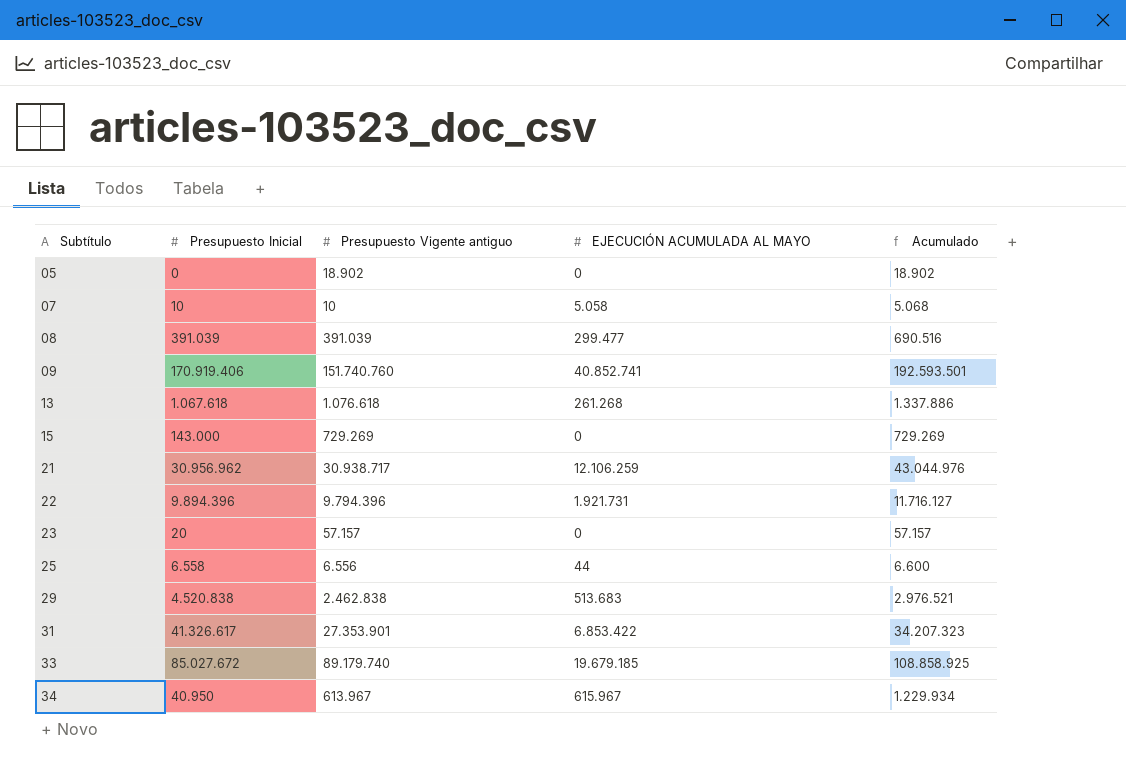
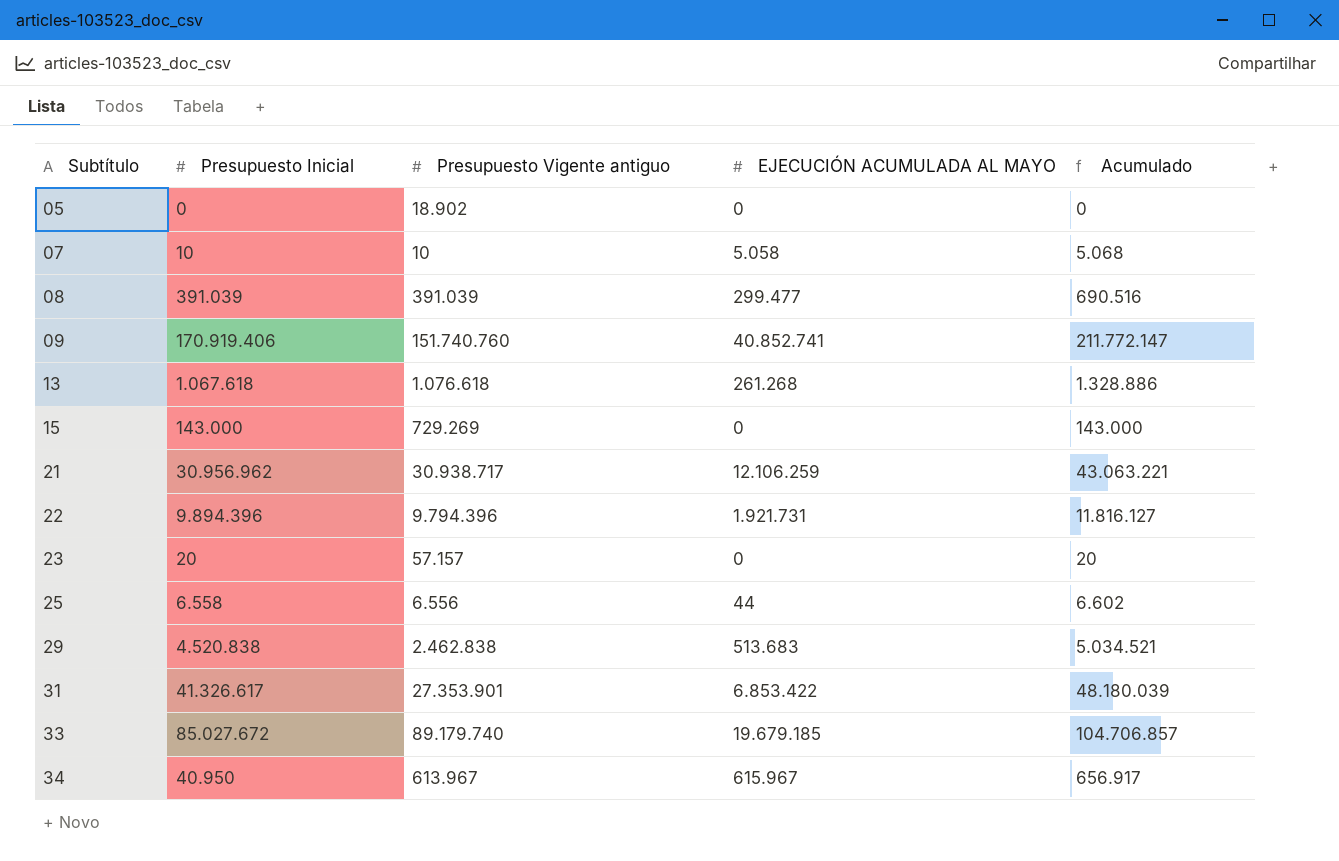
column Acumulado | formula: [Presupuesto Vigente antiguo] + [EJECUCIÓN ACUMULADA AL MAYO] -> [Presupuesto Inicial] + [EJECUCIÓN ACUMULADA AL MAYO]

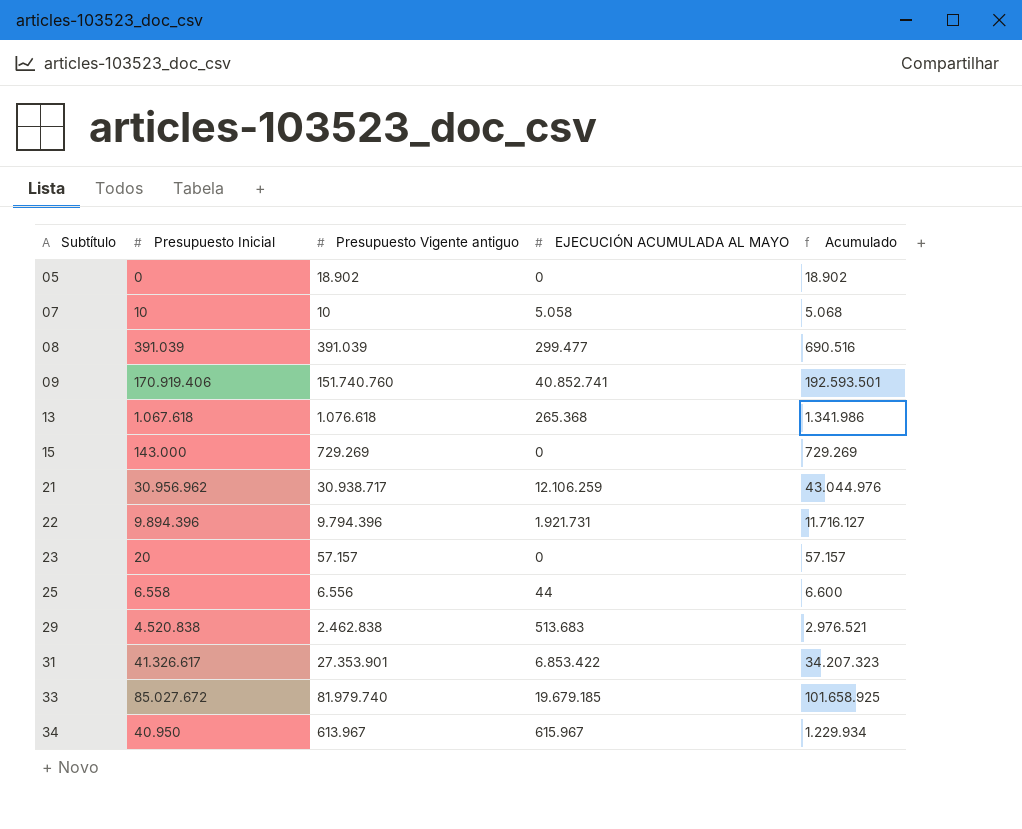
column Acumulado | formula: [Presupuesto Inicial] + [EJECUCIÓN ACUMULADA AL MAYO] -> [Presupuesto Vigente antiguo] + [EJECUCIÓN ACUMULADA AL MAYO]
13 | EJECUCIÓN ACUMULADA AL MAYO: 261.268 -> 265.368
33 | Presupuesto Vigente antiguo: 89.179.740 -> 81.979.740

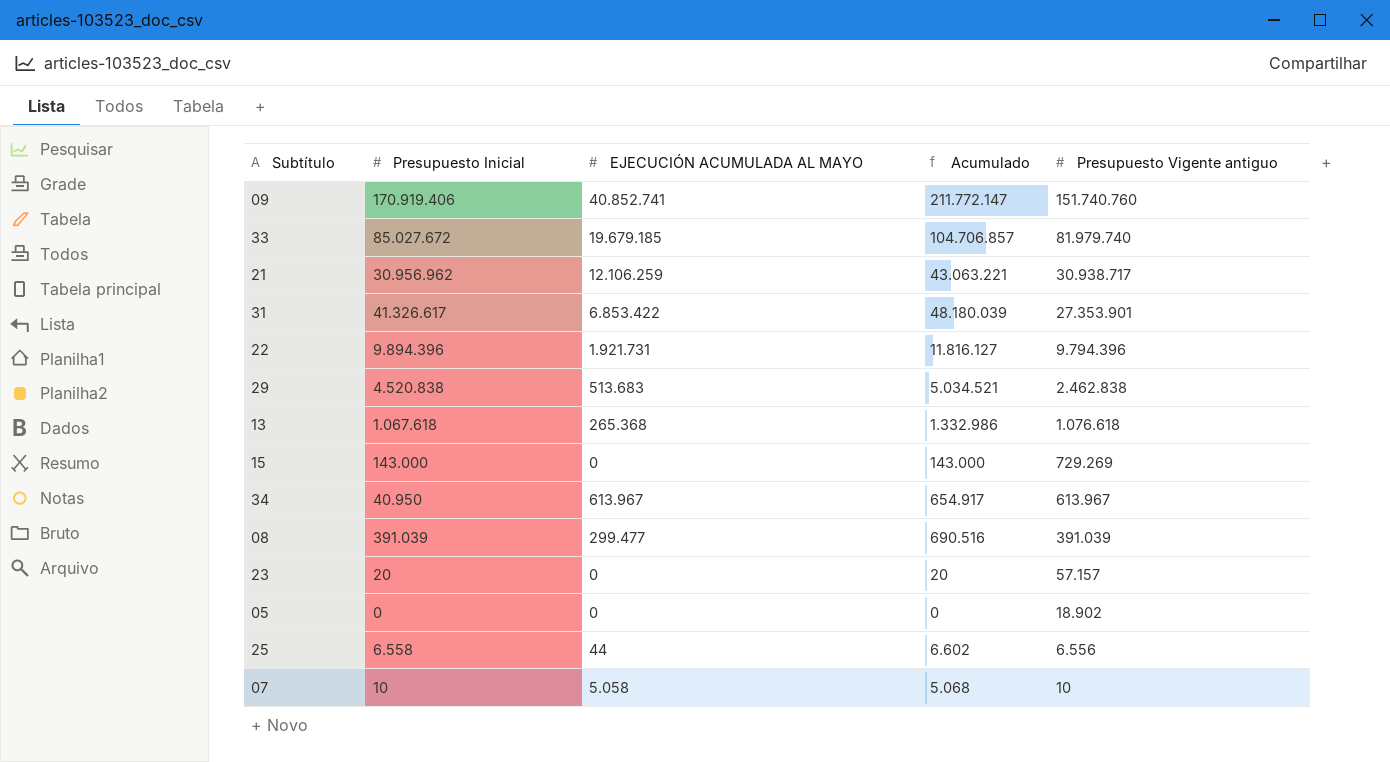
row order: Subtítulo ascending -> Presupuesto Vigente antiguo descending
column Acumulado | formula: [Presupuesto Vigente antiguo] + [EJECUCIÓN ACUMULADA AL MAYO] -> [Presupuesto Inicial] + [EJECUCIÓN ACUMULADA AL MAYO]
column Presupuesto Vigente antiguo | position: 3 -> 5
34 | EJECUCIÓN ACUMULADA AL MAYO: 615.967 -> 613.967

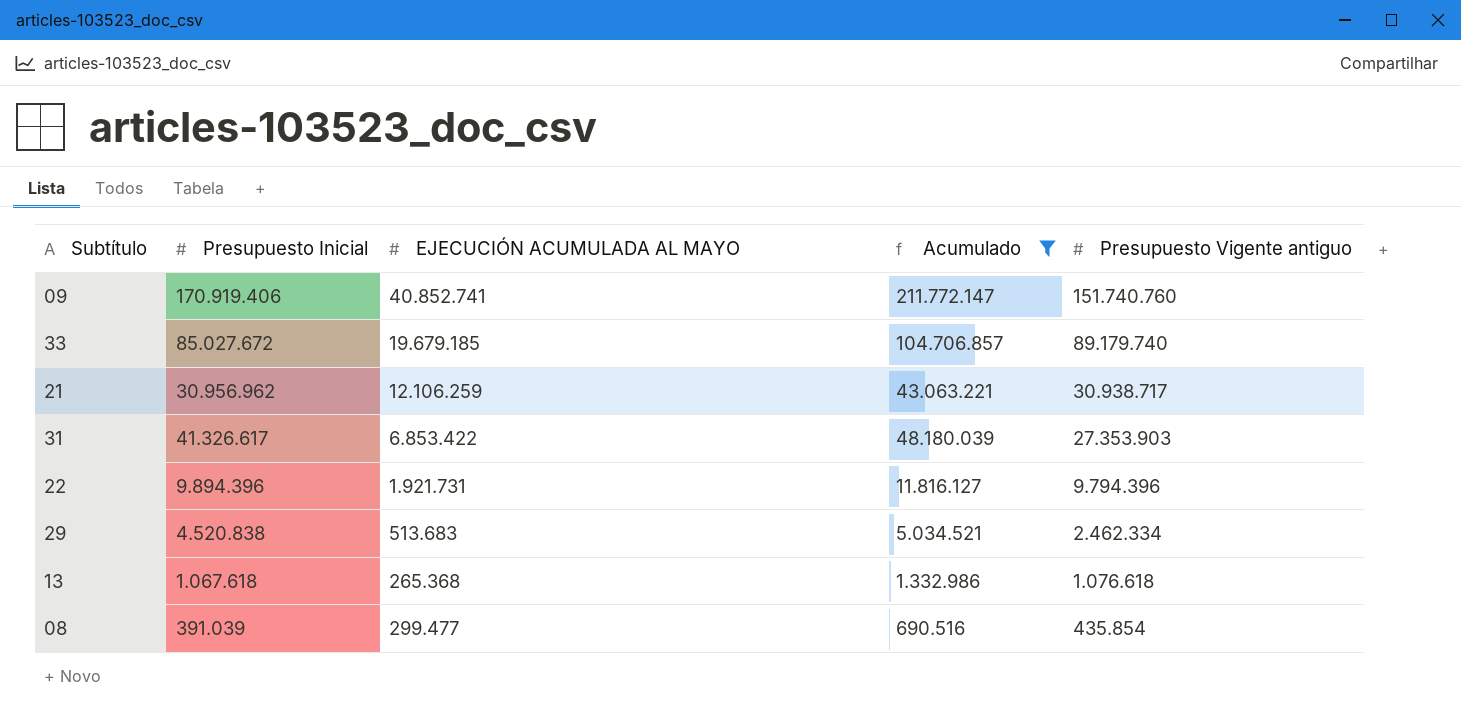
filter: none -> Acumulado >= 690.516
33 | Presupuesto Vigente antiguo: 81.979.740 -> 89.179.740
31 | Presupuesto Vigente antiguo: 27.353.901 -> 27.353.903
29 | Presupuesto Vigente antiguo: 2.462.838 -> 2.462.334
08 | Presupuesto Vigente antiguo: 391.039 -> 435.854

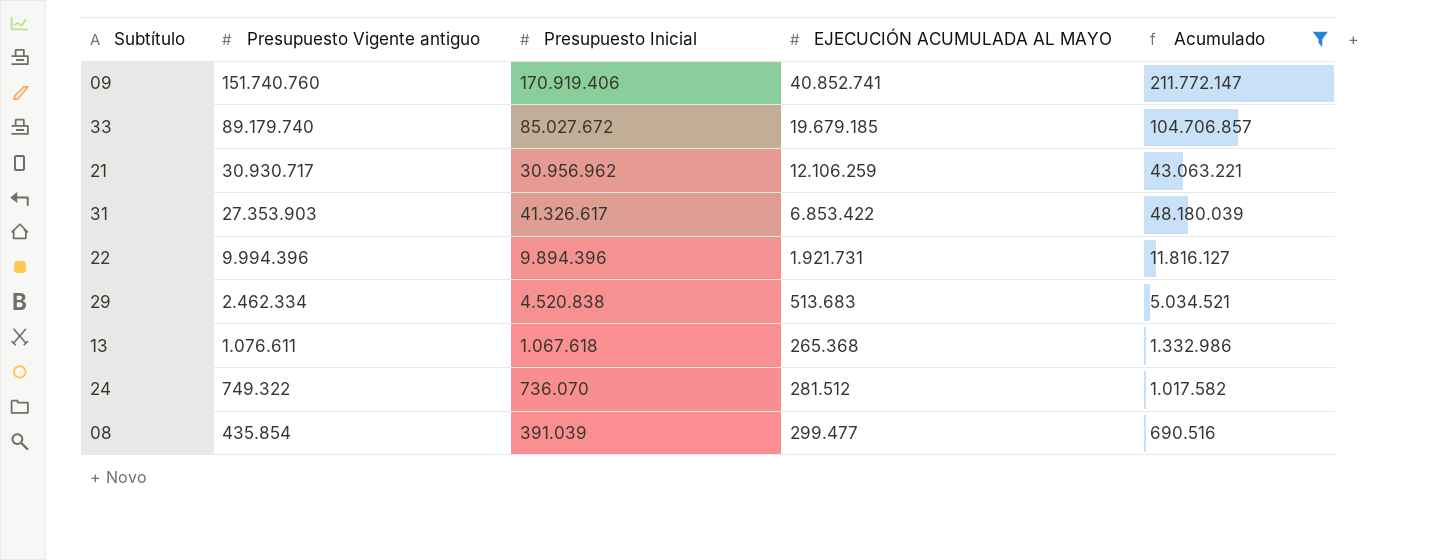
column Presupuesto Vigente antiguo | position: 5 -> 2
21 | Presupuesto Vigente antiguo: 30.938.717 -> 30.930.717
22 | Presupuesto Vigente antiguo: 9.794.396 -> 9.994.396
13 | Presupuesto Vigente antiguo: 1.076.618 -> 1.076.611
row 24: none -> 749.322 | 736.070 | 281.512 | 1.017.582

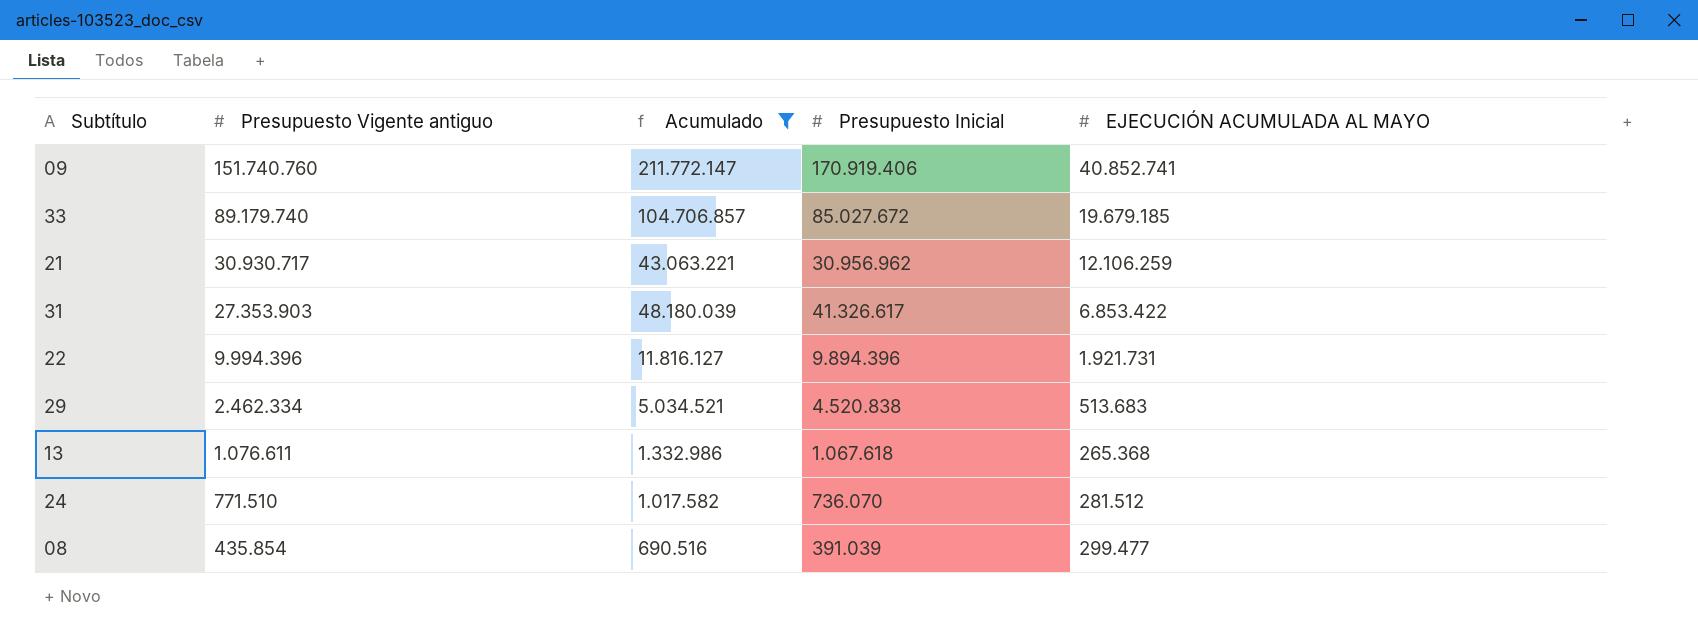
column Acumulado | position: 5 -> 3
24 | Presupuesto Vigente antiguo: 749.322 -> 771.510

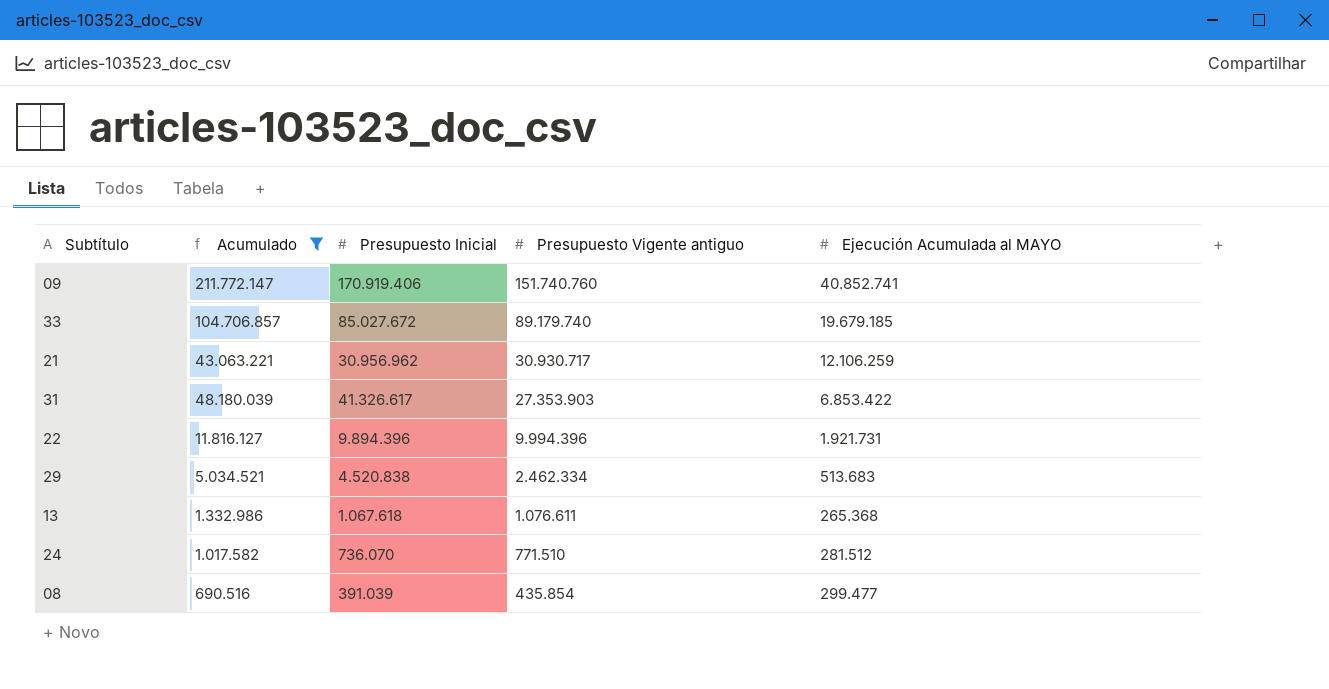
column Presupuesto Vigente antiguo | position: 2 -> 4
column name: EJECUCIÓN ACUMULADA AL MAYO -> Ejecución Acumulada al MAYO

